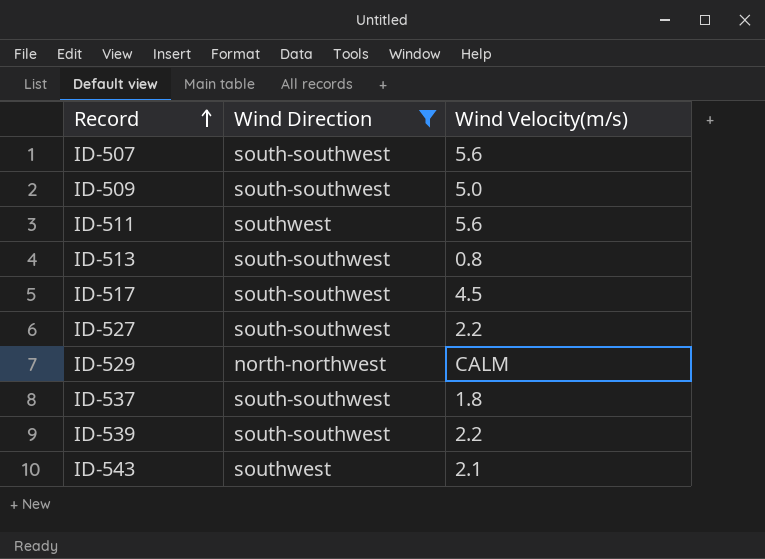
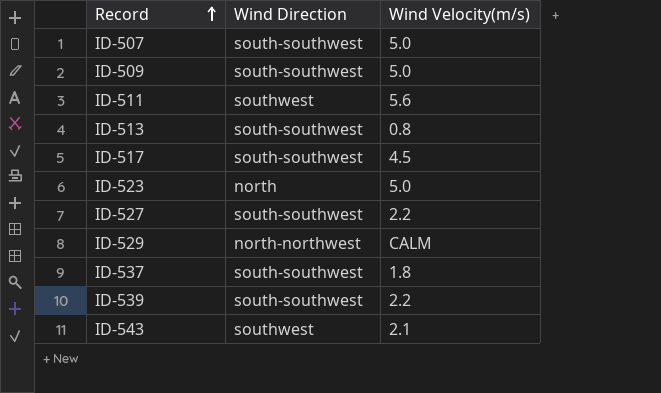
filter: Wind Direction != north -> none
ID-507 | Wind Velocity(m/s): 5.6 -> 5.0

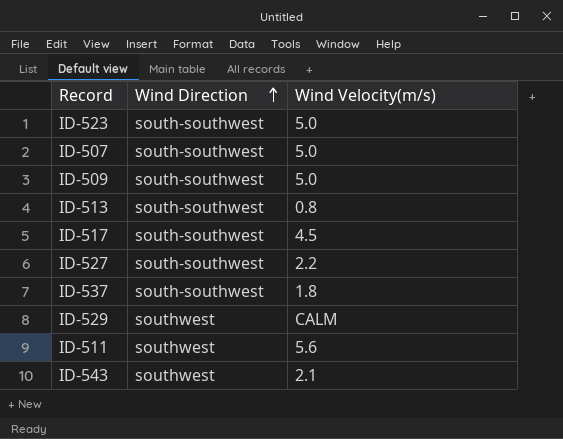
row order: Record ascending -> Wind Direction ascending
row ID-539: south-southwest | 2.2 -> none
ID-523 | Wind Direction: north -> south-southwest
ID-529 | Wind Direction: north-northwest -> southwest

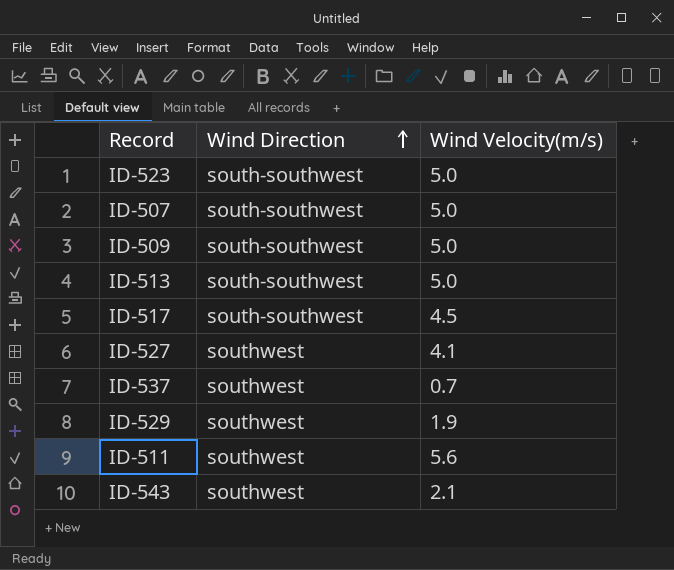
ID-513 | Wind Velocity(m/s): 0.8 -> 5.0
ID-527 | Wind Direction: south-southwest -> southwest
ID-527 | Wind Velocity(m/s): 2.2 -> 4.1
ID-537 | Wind Direction: south-southwest -> southwest
ID-537 | Wind Velocity(m/s): 1.8 -> 0.7
ID-529 | Wind Velocity(m/s): CALM -> 1.9

